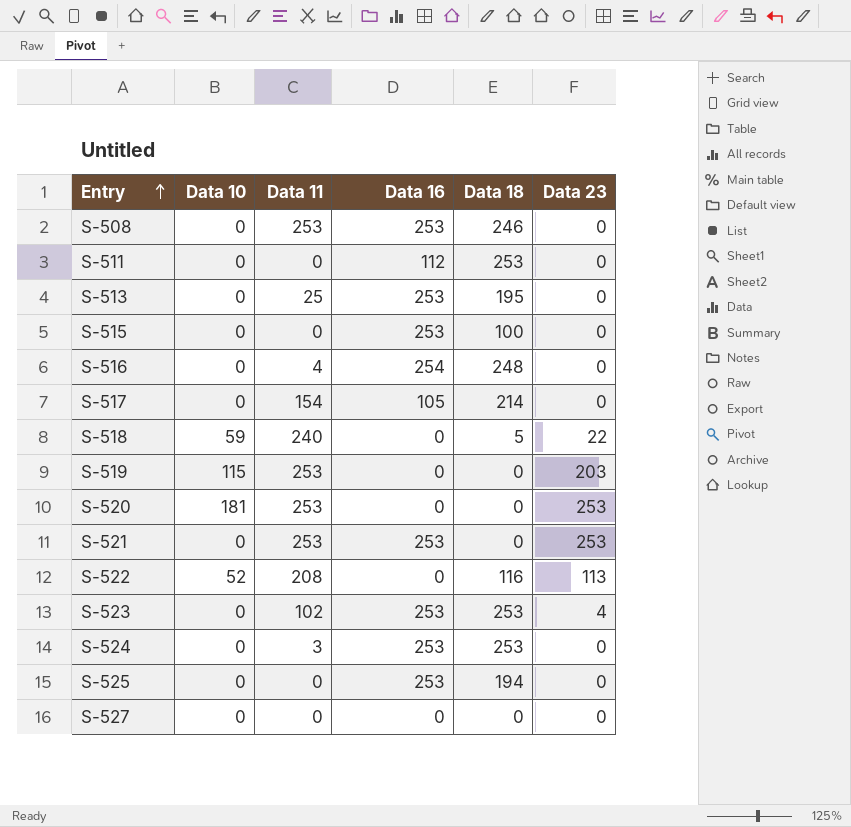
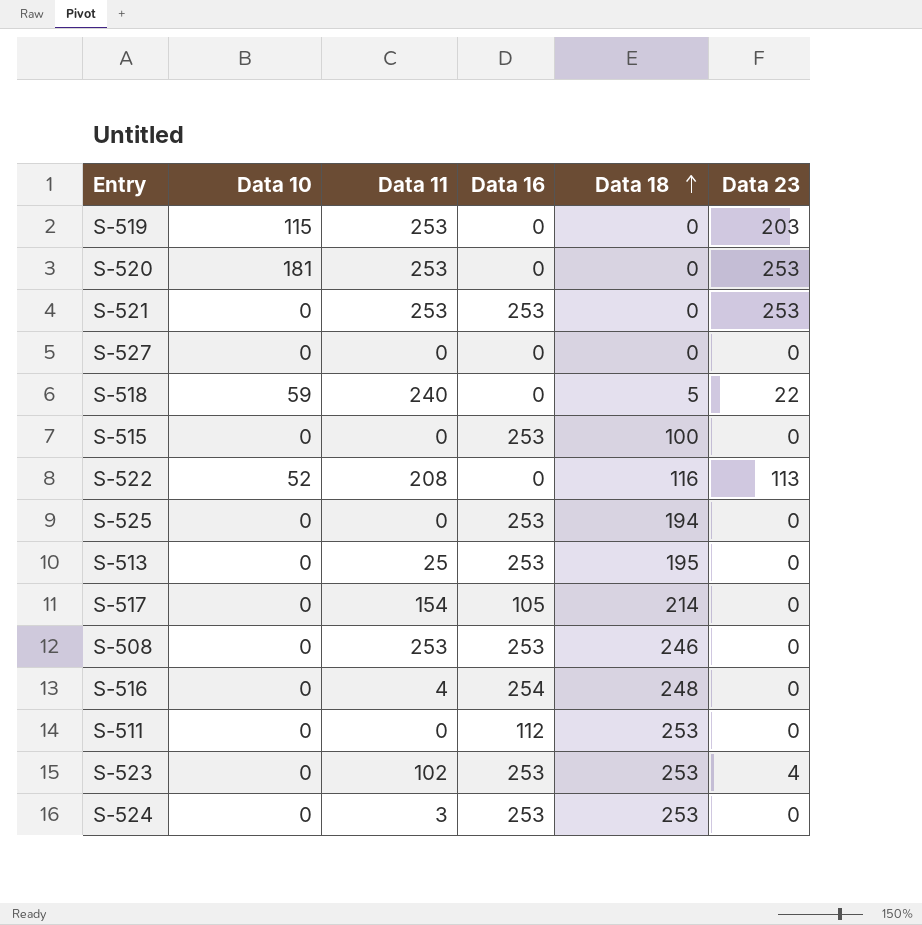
row order: Entry ascending -> Data 18 ascending

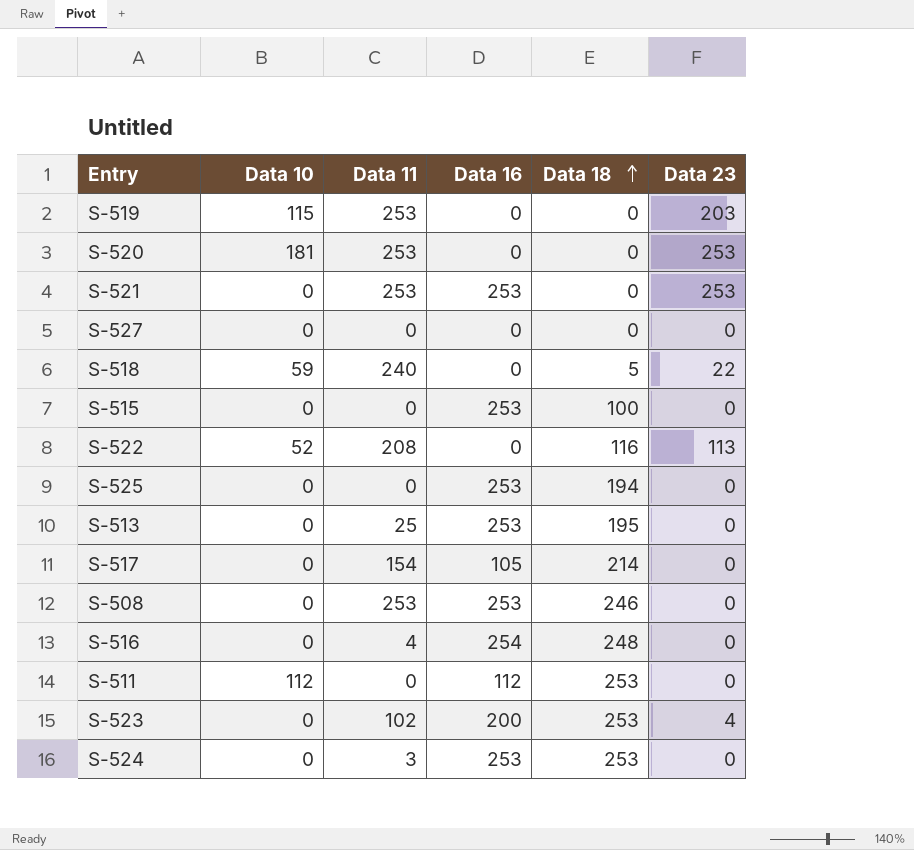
S-511 | Data 10: 0 -> 112
S-523 | Data 16: 253 -> 200

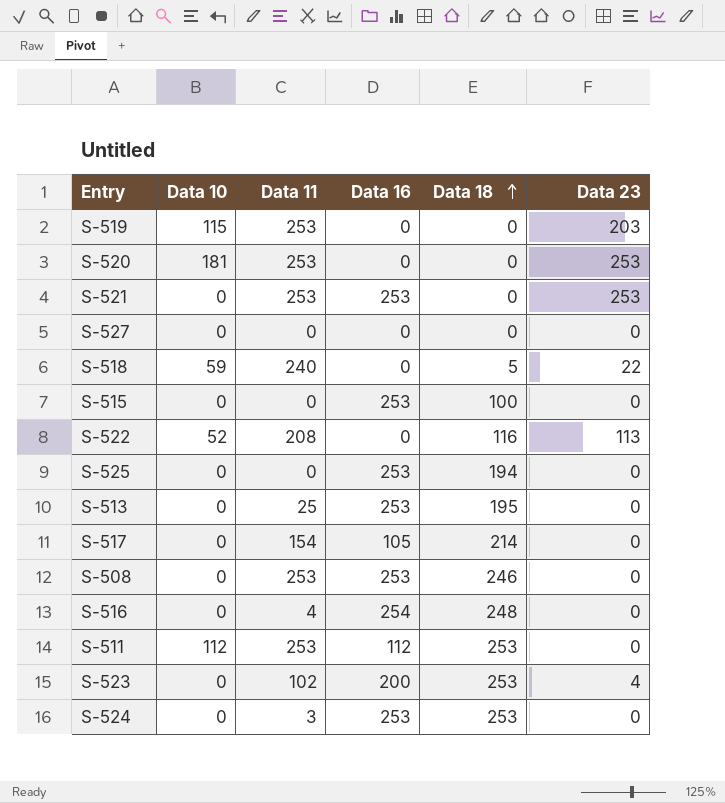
S-511 | Data 11: 0 -> 253

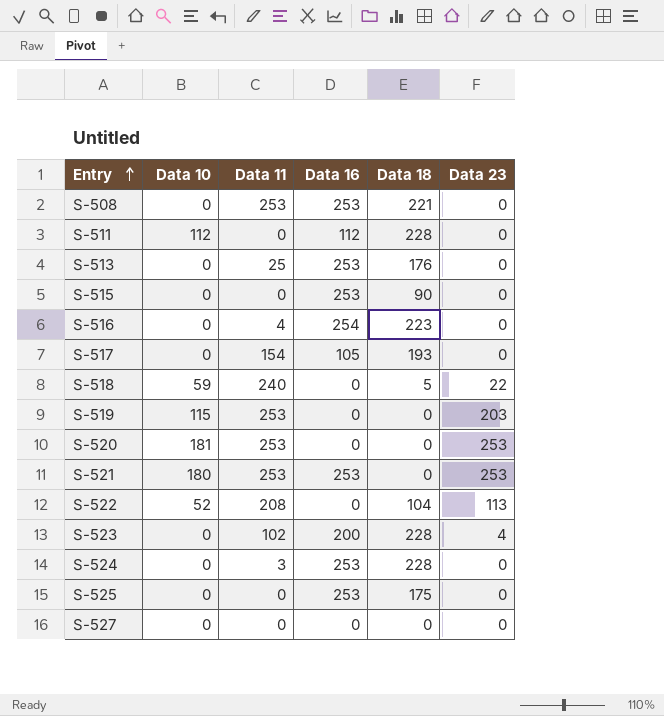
row order: Data 18 ascending -> Entry ascending
S-508 | Data 18: 246 -> 221
S-511 | Data 11: 253 -> 0
S-511 | Data 18: 253 -> 228
S-513 | Data 18: 195 -> 176
S-515 | Data 18: 100 -> 90
S-516 | Data 18: 248 -> 223
S-517 | Data 18: 214 -> 193
S-521 | Data 10: 0 -> 180
S-522 | Data 18: 116 -> 104
S-523 | Data 18: 253 -> 228
S-524 | Data 18: 253 -> 228
S-525 | Data 18: 194 -> 175

